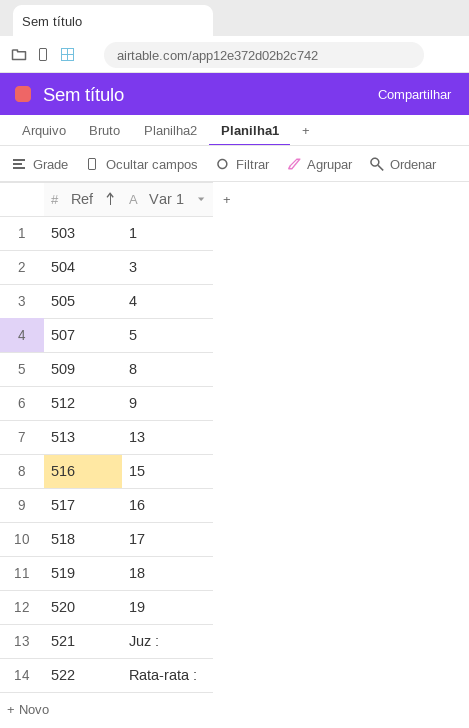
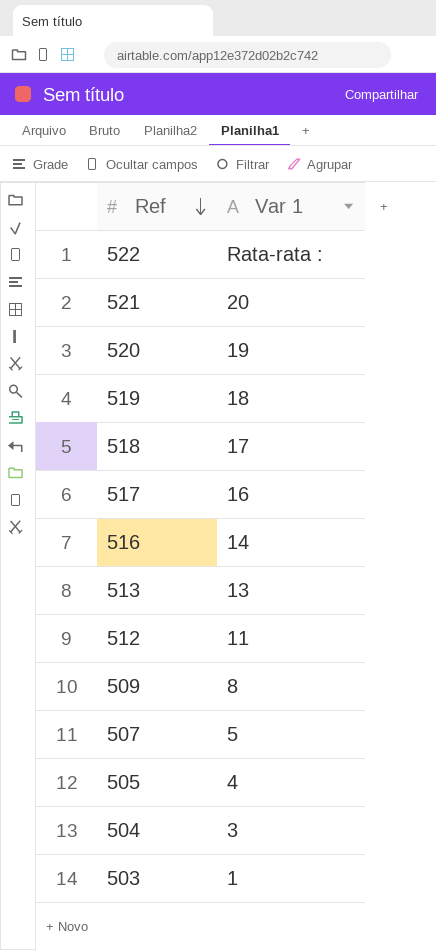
row order: Ref ascending -> Ref descending
521 | Var 1: Juz : -> 20
516 | Var 1: 15 -> 14
512 | Var 1: 9 -> 11

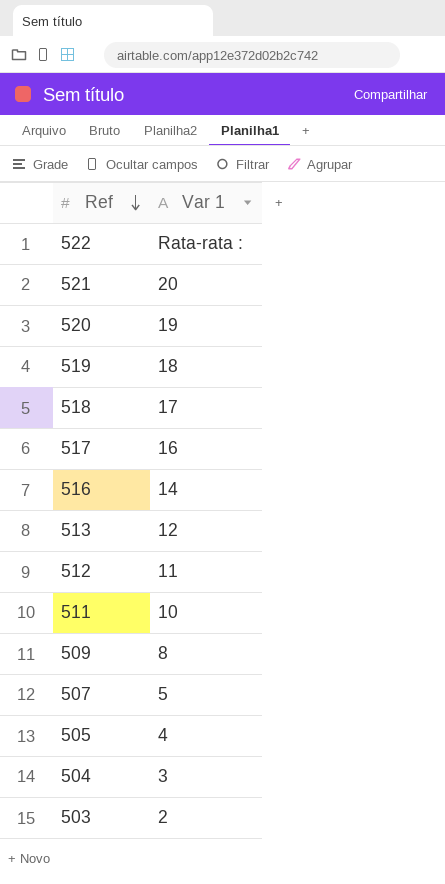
513 | Var 1: 13 -> 12
row 511: none -> 10
503 | Var 1: 1 -> 2

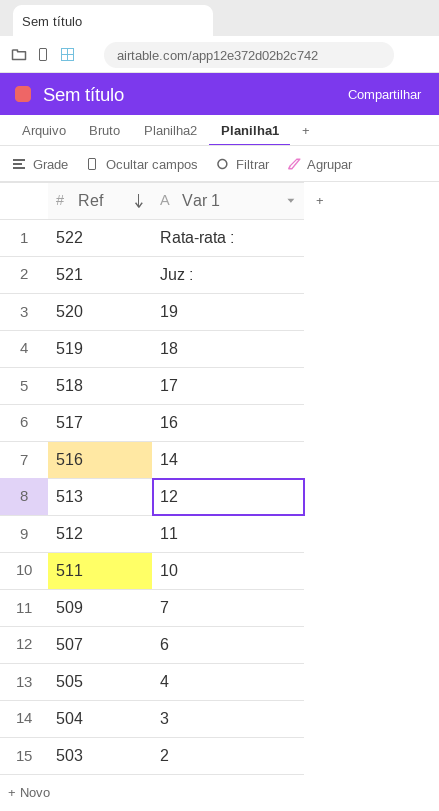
521 | Var 1: 20 -> Juz :
509 | Var 1: 8 -> 7
507 | Var 1: 5 -> 6

